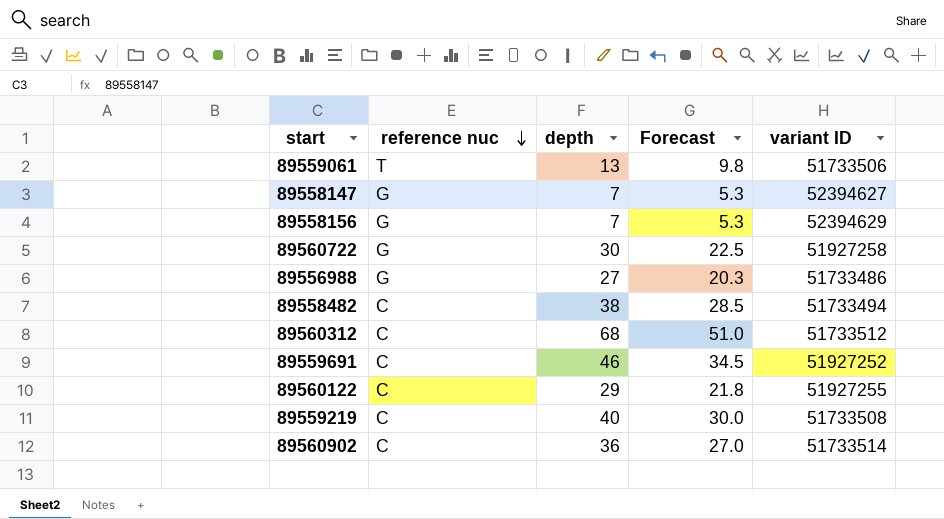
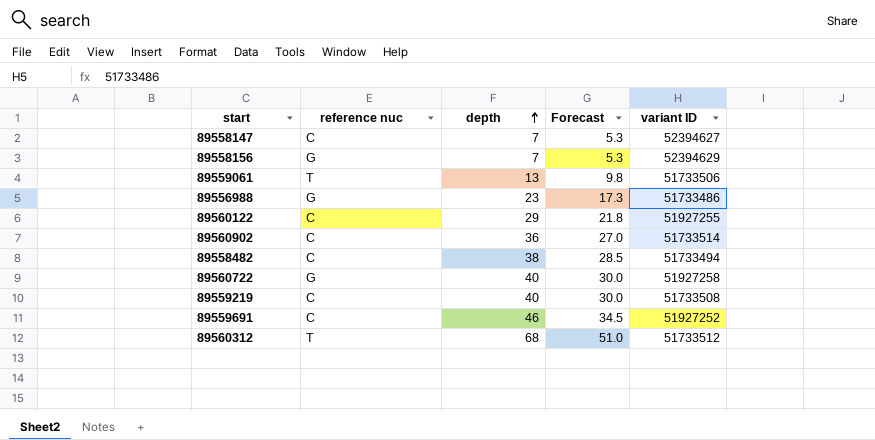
row order: reference nuc descending -> depth ascending
89558147 | reference nuc: G -> C
89556988 | depth: 27 -> 23
89556988 | Forecast: 20.3 -> 17.3
89560722 | depth: 30 -> 40
89560722 | Forecast: 22.5 -> 30.0
89560312 | reference nuc: C -> T

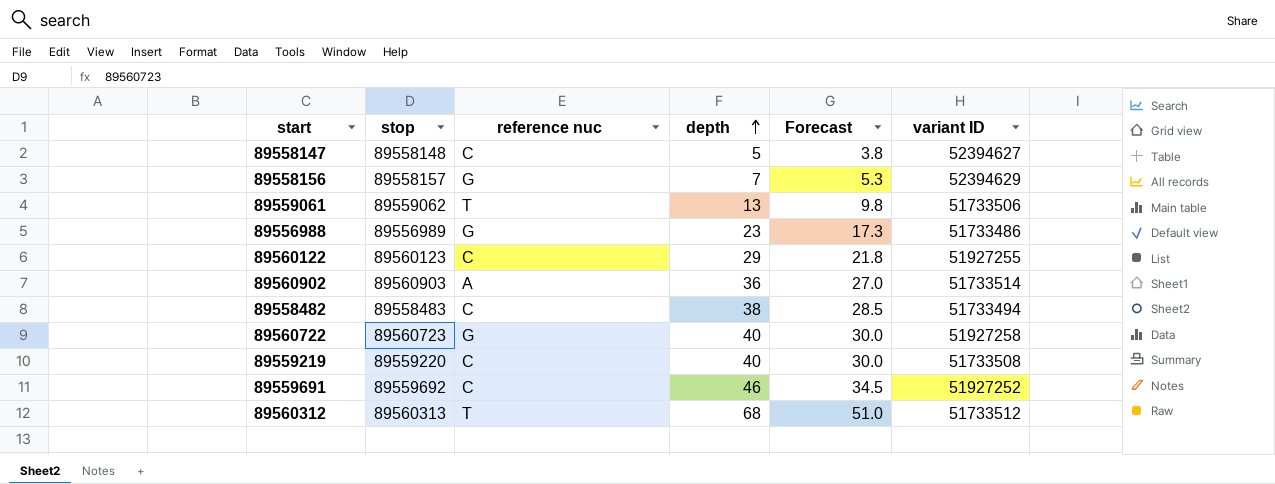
column stop | position: none -> 2
89558147 | depth: 7 -> 5
89558147 | Forecast: 5.3 -> 3.8
89560902 | reference nuc: C -> A

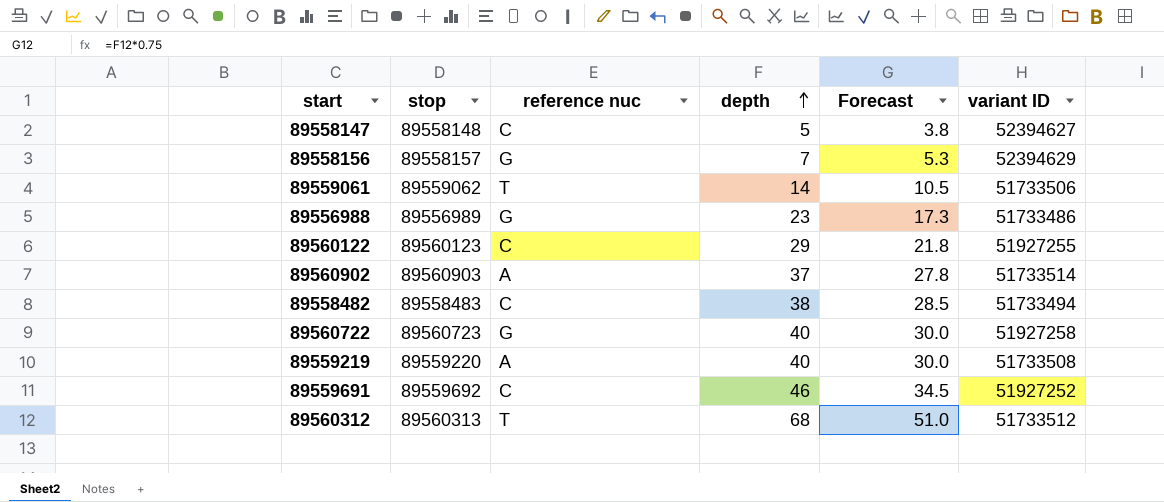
89559061 | depth: 13 -> 14
89559061 | Forecast: 9.8 -> 10.5
89560902 | depth: 36 -> 37
89560902 | Forecast: 27.0 -> 27.8
89559219 | reference nuc: C -> A

